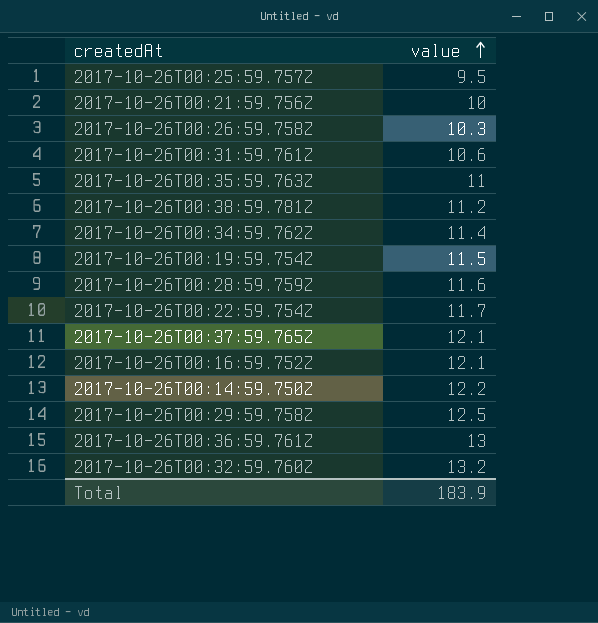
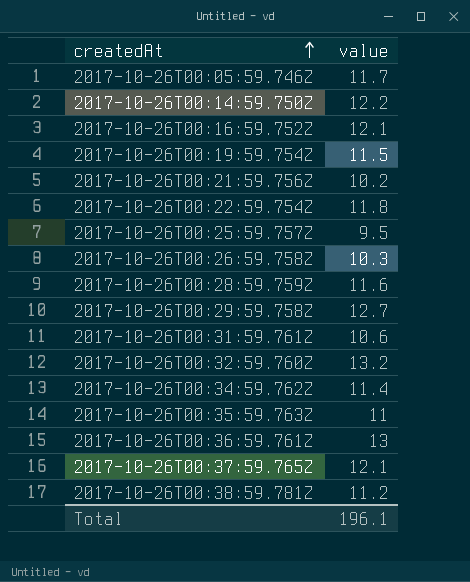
row order: value ascending -> createdAt ascending
row 2017-10-26T00:05:59.746Z: none -> 11.7
2017-10-26T00:21:59.756Z | value: 10 -> 10.2
2017-10-26T00:22:59.754Z | value: 11.7 -> 11.8
2017-10-26T00:29:59.758Z | value: 12.5 -> 12.7
Total | value: 183.9 -> 196.1

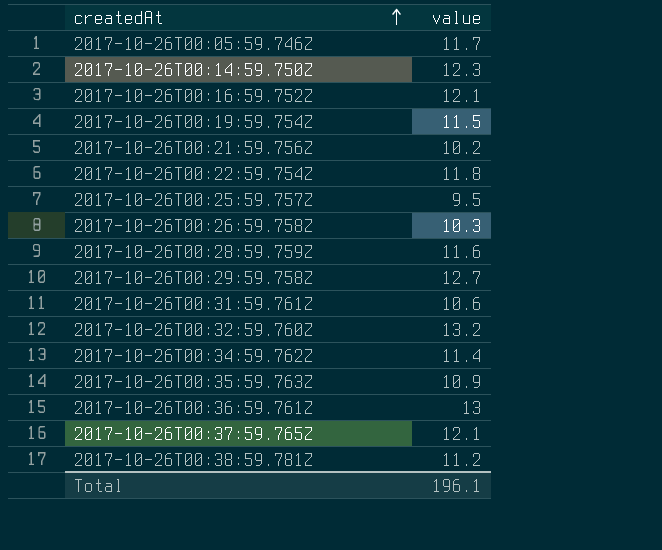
2017-10-26T00:14:59.750Z | value: 12.2 -> 12.3
2017-10-26T00:35:59.763Z | value: 11 -> 10.9

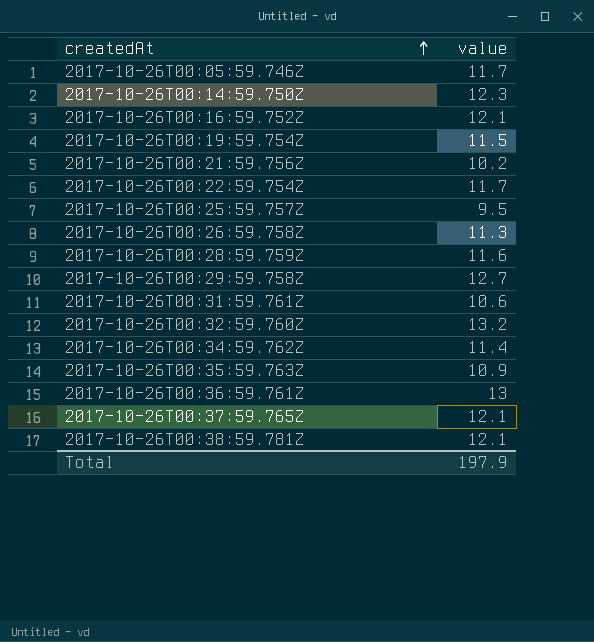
2017-10-26T00:22:59.754Z | value: 11.8 -> 11.7
2017-10-26T00:26:59.758Z | value: 10.3 -> 11.3
2017-10-26T00:38:59.781Z | value: 11.2 -> 12.1
Total | value: 196.1 -> 197.9

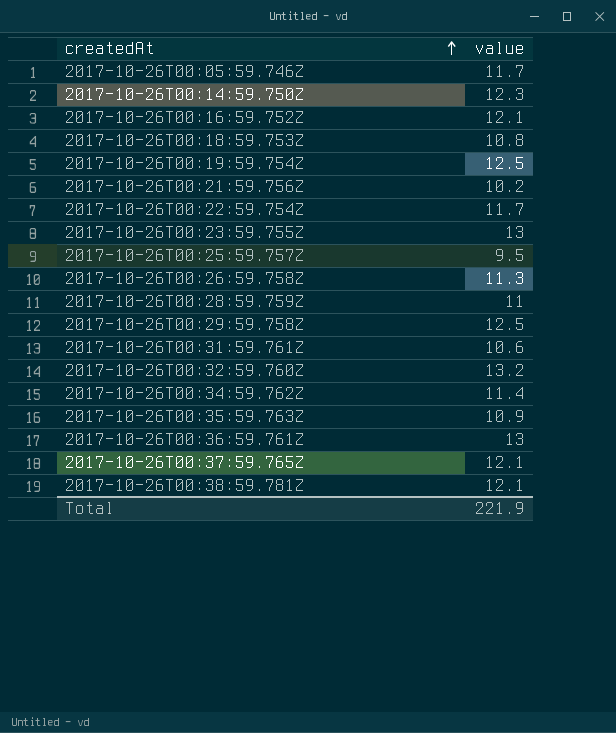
row 2017-10-26T00:18:59.753Z: none -> 10.8
2017-10-26T00:19:59.754Z | value: 11.5 -> 12.5
row 2017-10-26T00:23:59.755Z: none -> 13
2017-10-26T00:28:59.759Z | value: 11.6 -> 11
2017-10-26T00:29:59.758Z | value: 12.7 -> 12.5
Total | value: 197.9 -> 221.9

